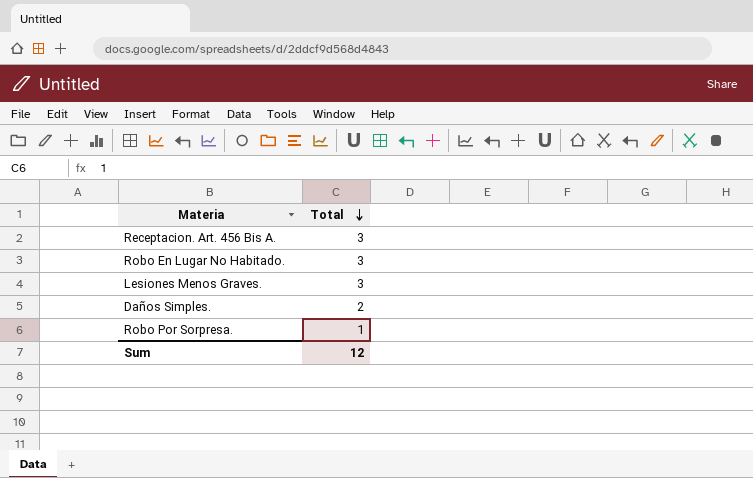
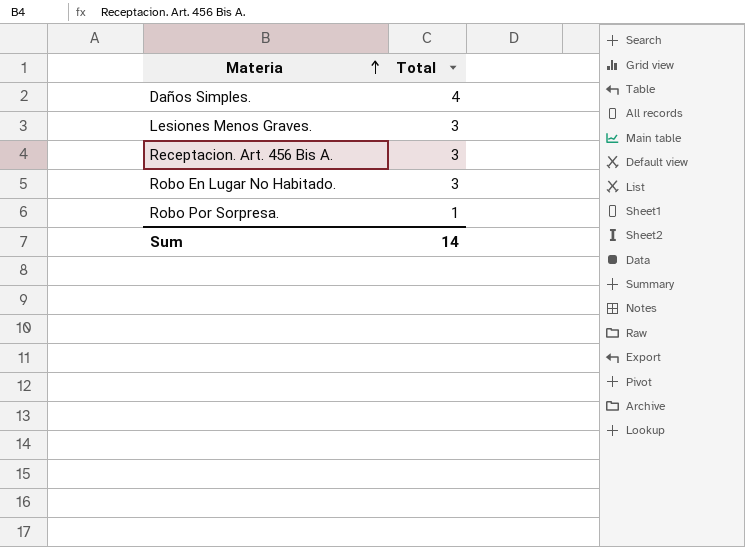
row order: Total descending -> Materia ascending
Daños Simples. | Total: 2 -> 4
Sum | Total: 12 -> 14

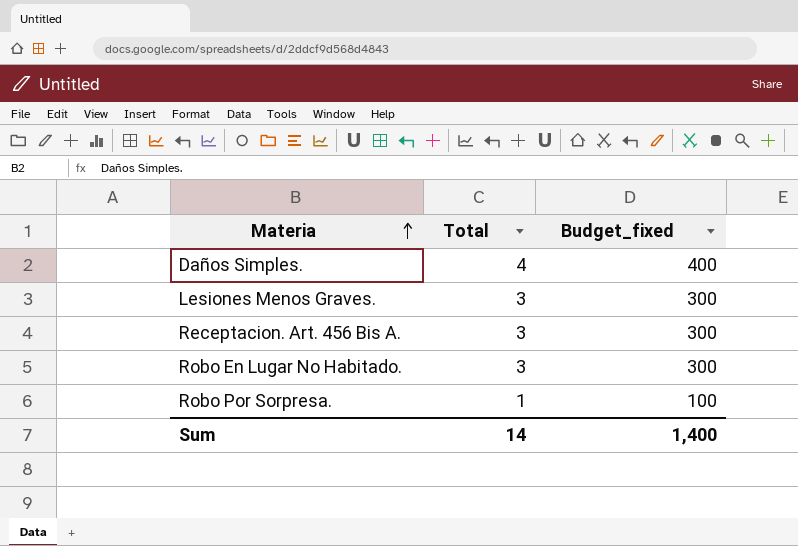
column Budget_fixed | formula: none -> [Total] * 100

